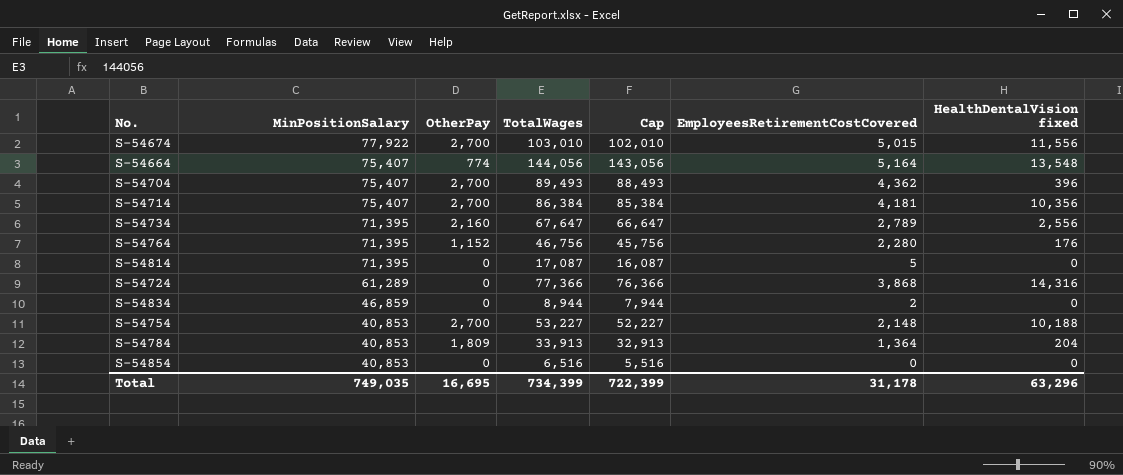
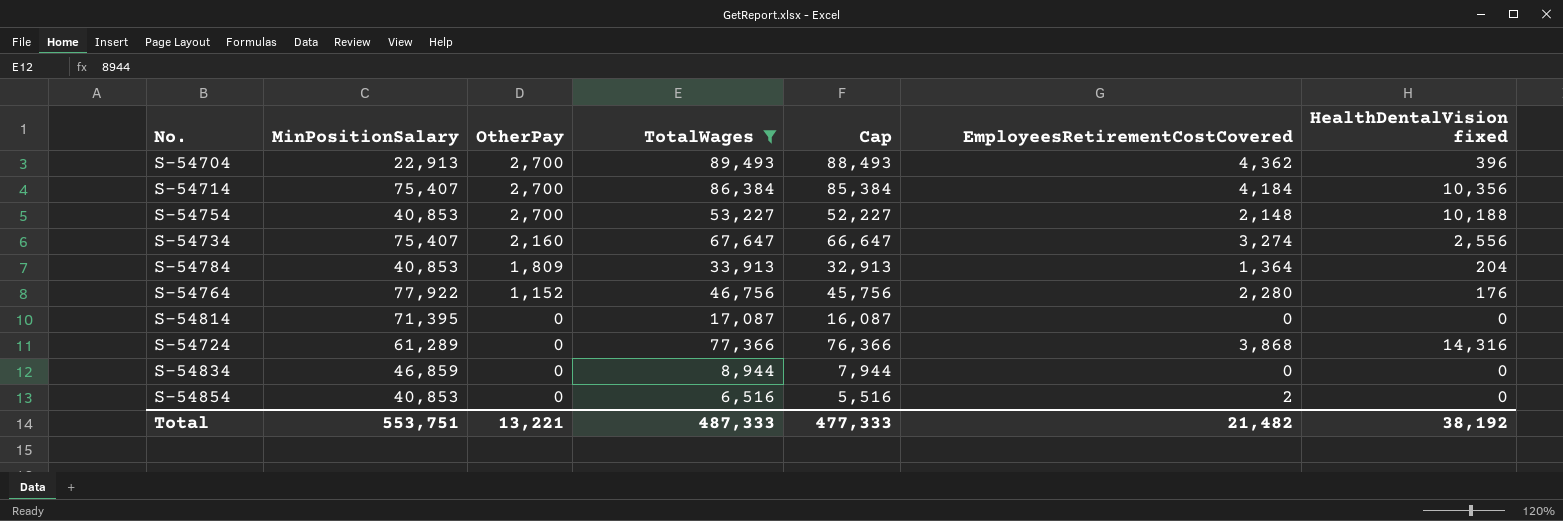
filter: none -> TotalWages <= 89,493
row order: MinPositionSalary descending -> OtherPay descending
S-54704 | MinPositionSalary: 75,407 -> 22,913
S-54714 | EmployeesRetirementCostCovered: 4,181 -> 4,184
S-54734 | MinPositionSalary: 71,395 -> 75,407
S-54734 | EmployeesRetirementCostCovered: 2,789 -> 3,274
S-54764 | MinPositionSalary: 71,395 -> 77,922
S-54814 | EmployeesRetirementCostCovered: 5 -> 0
S-54834 | EmployeesRetirementCostCovered: 2 -> 0
S-54854 | EmployeesRetirementCostCovered: 0 -> 2
Total | MinPositionSalary: 749,035 -> 553,751
Total | OtherPay: 16,695 -> 13,221
Total | TotalWages: 734,399 -> 487,333
Total | Cap: 722,399 -> 477,333
Total | EmployeesRetirementCostCovered: 31,178 -> 21,482
Total | HealthDentalVision fixed: 63,296 -> 38,192

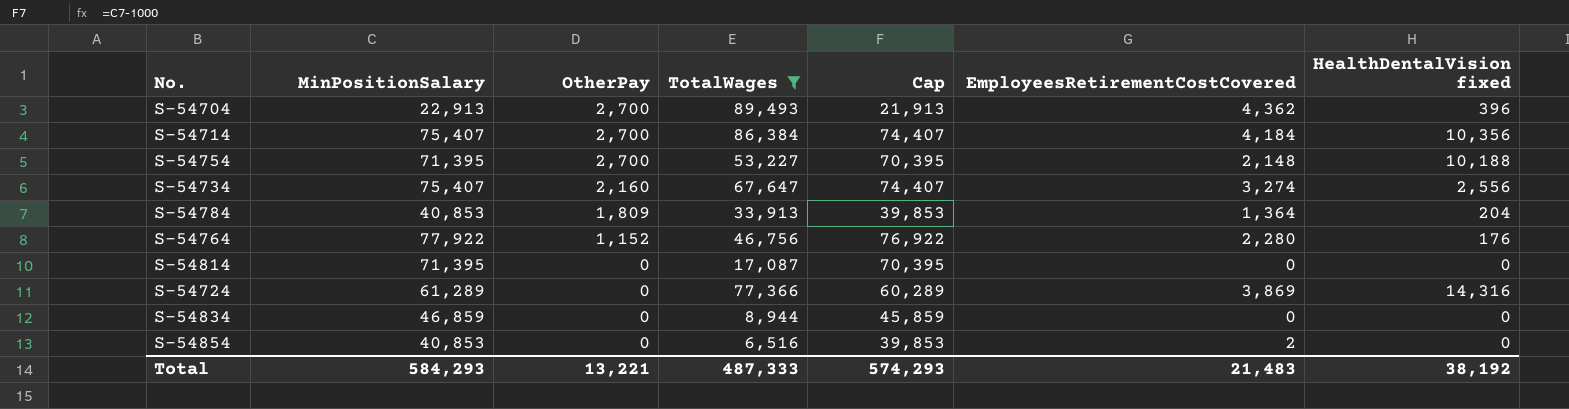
column Cap | formula: [TotalWages] - 1000 -> [MinPositionSalary] - 1000
S-54754 | MinPositionSalary: 40,853 -> 71,395
S-54724 | EmployeesRetirementCostCovered: 3,868 -> 3,869
Total | MinPositionSalary: 553,751 -> 584,293
Total | Cap: 477,333 -> 574,293
Total | EmployeesRetirementCostCovered: 21,482 -> 21,483

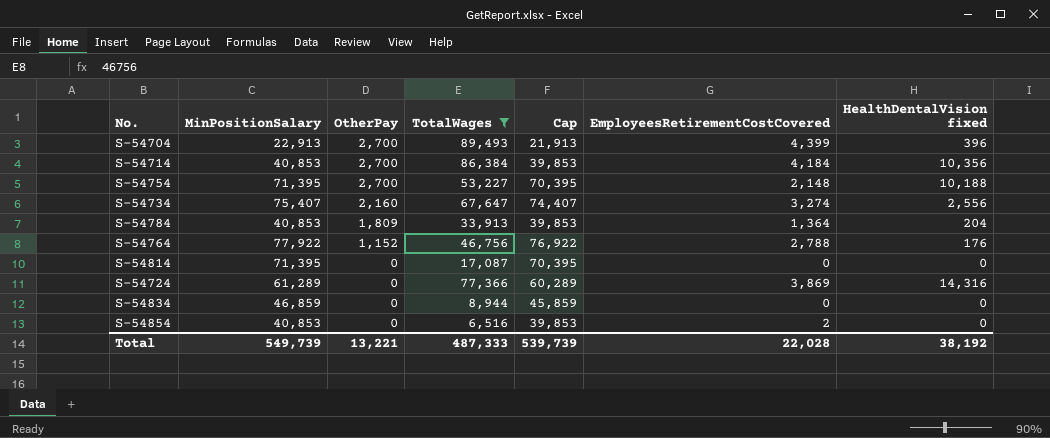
S-54704 | EmployeesRetirementCostCovered: 4,362 -> 4,399
S-54714 | MinPositionSalary: 75,407 -> 40,853
S-54714 | Cap: 74,407 -> 39,853
S-54764 | EmployeesRetirementCostCovered: 2,280 -> 2,788
Total | MinPositionSalary: 584,293 -> 549,739
Total | Cap: 574,293 -> 539,739
Total | EmployeesRetirementCostCovered: 21,483 -> 22,028

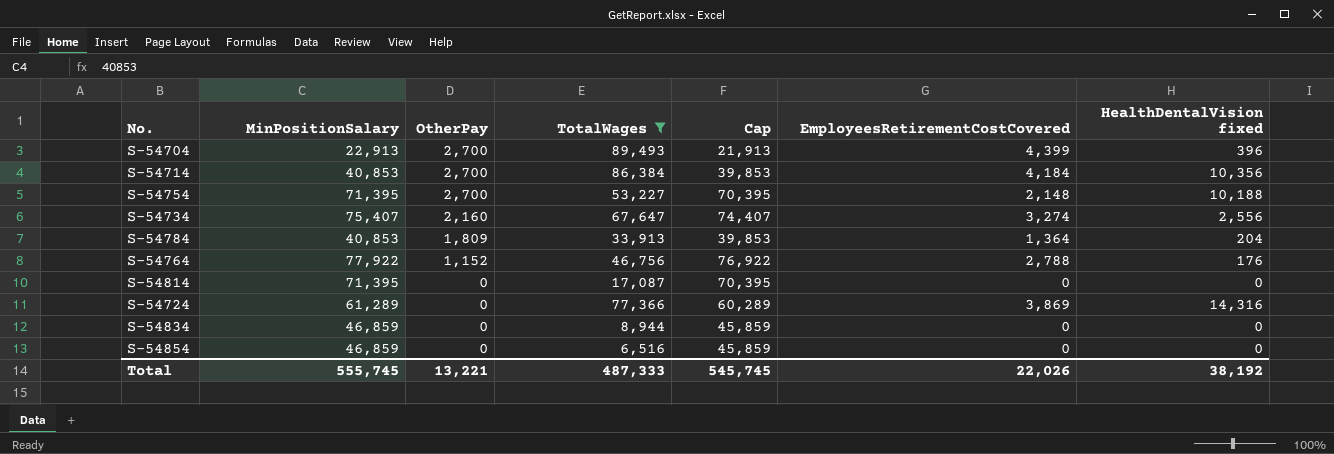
S-54854 | MinPositionSalary: 40,853 -> 46,859
S-54854 | Cap: 39,853 -> 45,859
S-54854 | EmployeesRetirementCostCovered: 2 -> 0
Total | MinPositionSalary: 549,739 -> 555,745
Total | Cap: 539,739 -> 545,745
Total | EmployeesRetirementCostCovered: 22,028 -> 22,026

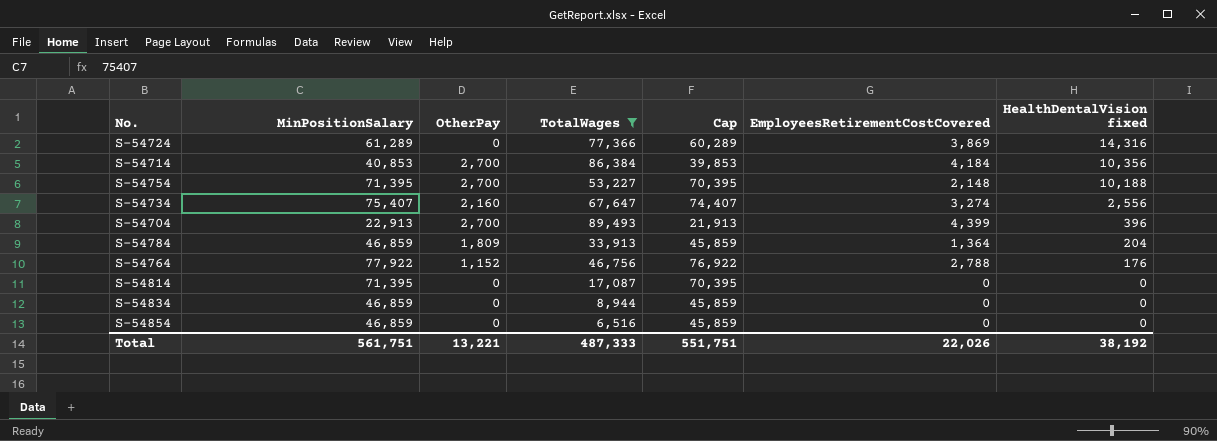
row order: OtherPay descending -> HealthDentalVision fixed descending
S-54784 | MinPositionSalary: 40,853 -> 46,859
S-54784 | Cap: 39,853 -> 45,859
Total | MinPositionSalary: 555,745 -> 561,751
Total | Cap: 545,745 -> 551,751

